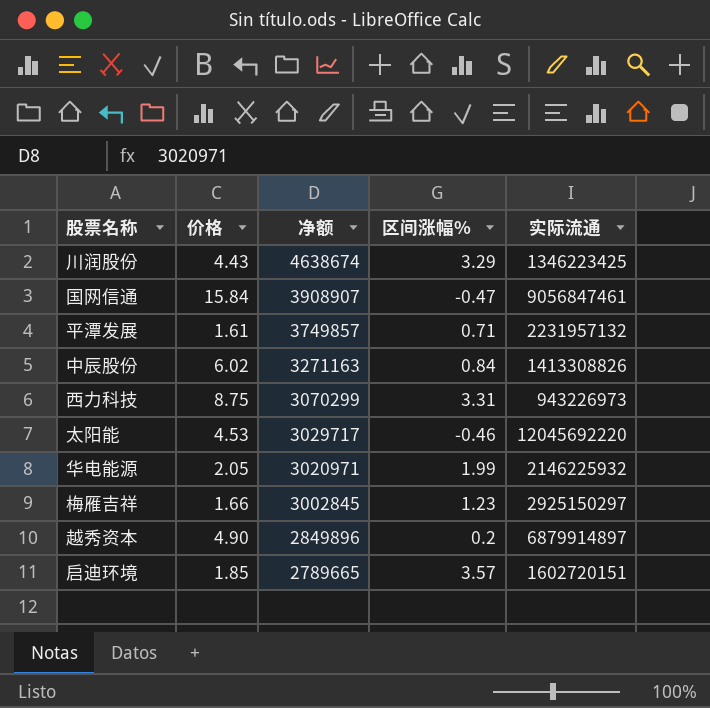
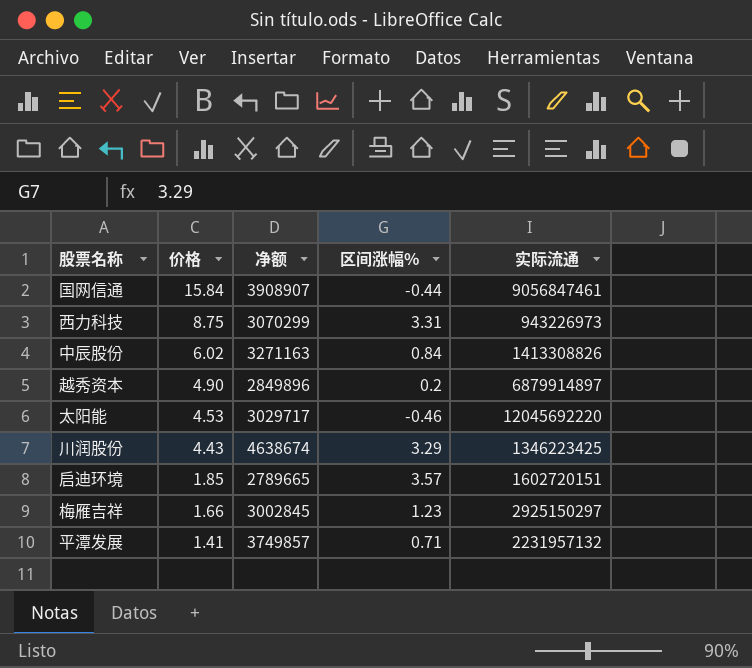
row order: 净额 descending -> 价格 descending
row 华电能源: 2.05 | 3020971 | 1.99 | 2146225932 -> none
国网信通 | 区间涨幅%: -0.47 -> -0.44
平潭发展 | 价格: 1.61 -> 1.41

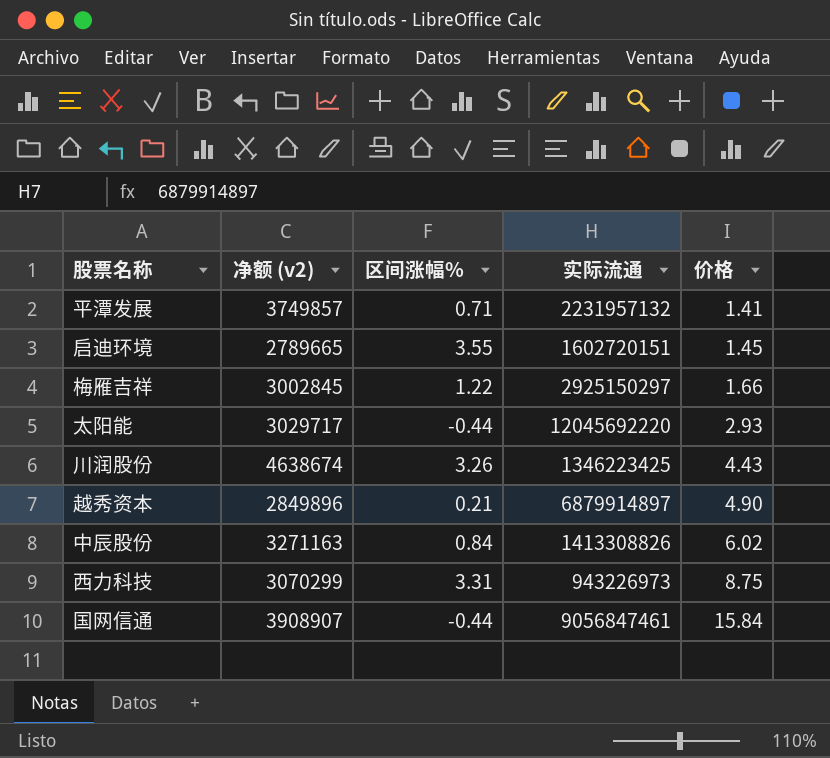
row order: 价格 descending -> 价格 ascending
column name: 净额 -> 净额 (v2)
column 价格 | position: 2 -> 5
启迪环境 | 区间涨幅%: 3.57 -> 3.55
启迪环境 | 价格: 1.85 -> 1.45
梅雁吉祥 | 区间涨幅%: 1.23 -> 1.22
太阳能 | 区间涨幅%: -0.46 -> -0.44
太阳能 | 价格: 4.53 -> 2.93
川润股份 | 区间涨幅%: 3.29 -> 3.26
越秀资本 | 区间涨幅%: 0.2 -> 0.21

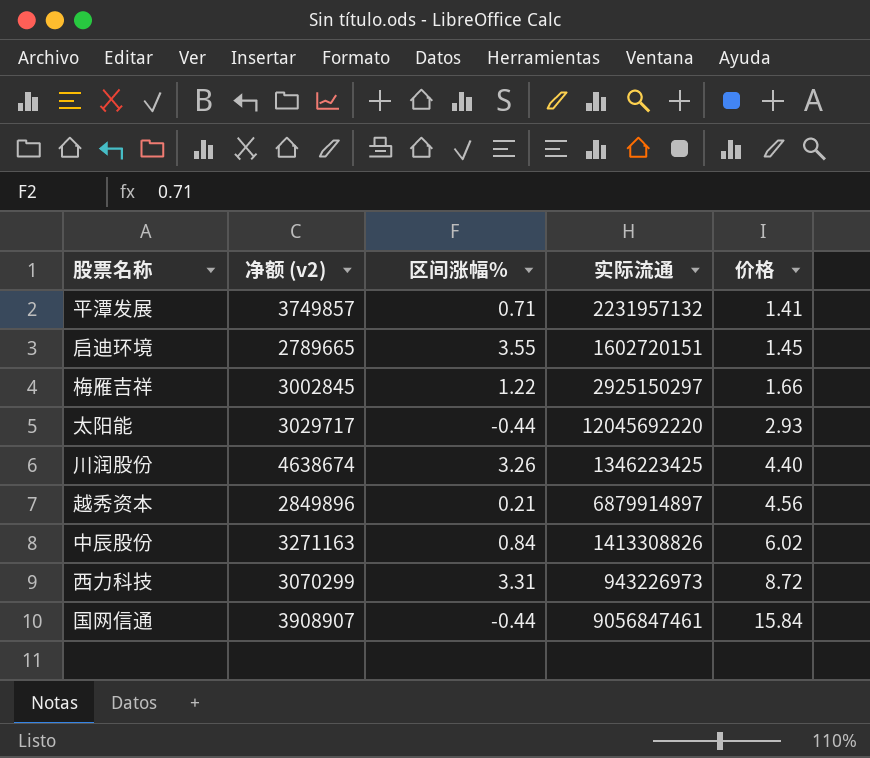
川润股份 | 价格: 4.43 -> 4.40
越秀资本 | 价格: 4.90 -> 4.56
西力科技 | 价格: 8.75 -> 8.72

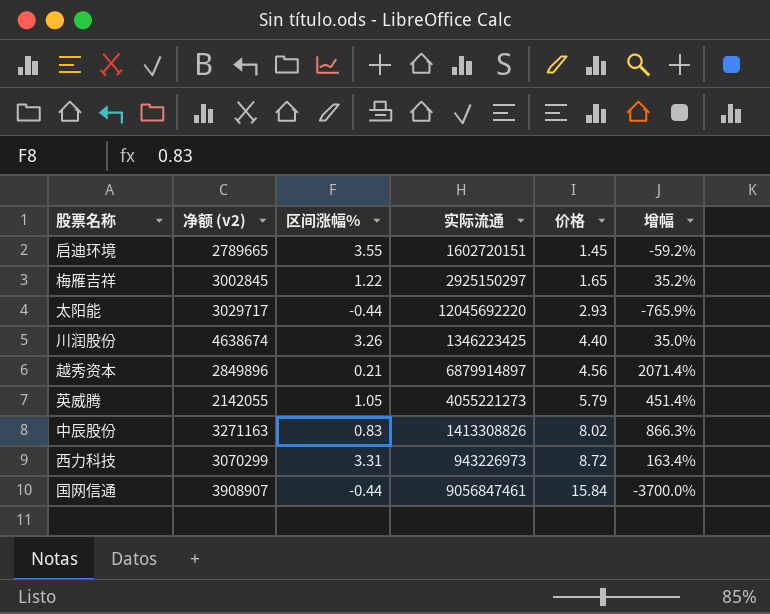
column 增幅 | formula: none -> ([价格] - [区间涨幅%]) / [区间涨幅%]
row 平潭发展: 3749857 | 0.71 | 2231957132 | 1.41 -> none
梅雁吉祥 | 价格: 1.66 -> 1.65
row 英威腾: none -> 2142055 | 1.05 | 4055221273 | 5.79 | 451.4%
中辰股份 | 区间涨幅%: 0.84 -> 0.83
中辰股份 | 价格: 6.02 -> 8.02

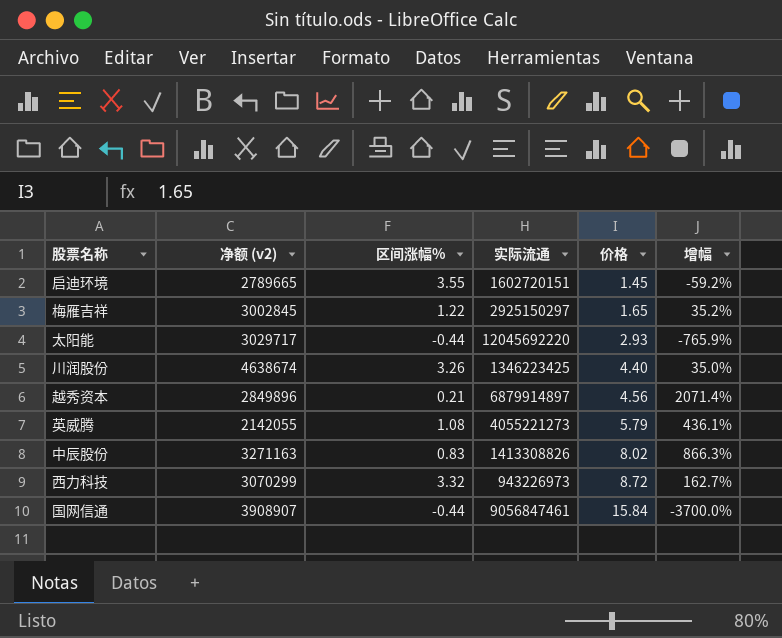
英威腾 | 区间涨幅%: 1.05 -> 1.08
英威腾 | 增幅: 451.4% -> 436.1%
西力科技 | 区间涨幅%: 3.31 -> 3.32
西力科技 | 增幅: 163.4% -> 162.7%

